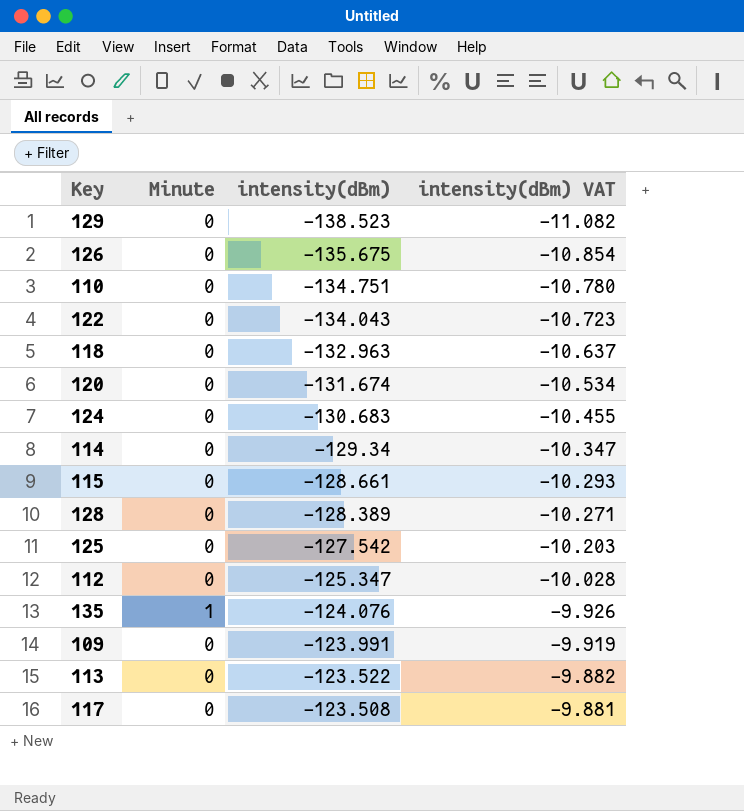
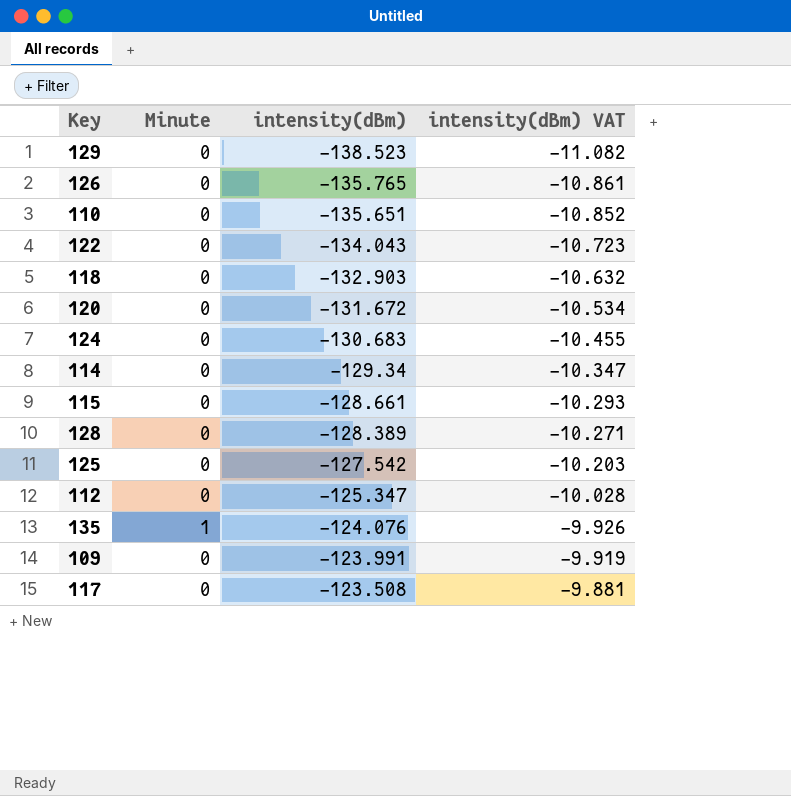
row 113: 0 | -123.522 | -9.882 -> none
126 | intensity(dBm): -135.675 -> -135.765
126 | intensity(dBm) VAT: -10.854 -> -10.861
110 | intensity(dBm): -134.751 -> -135.651
110 | intensity(dBm) VAT: -10.780 -> -10.852
118 | intensity(dBm): -132.963 -> -132.903
118 | intensity(dBm) VAT: -10.637 -> -10.632
120 | intensity(dBm): -131.674 -> -131.672

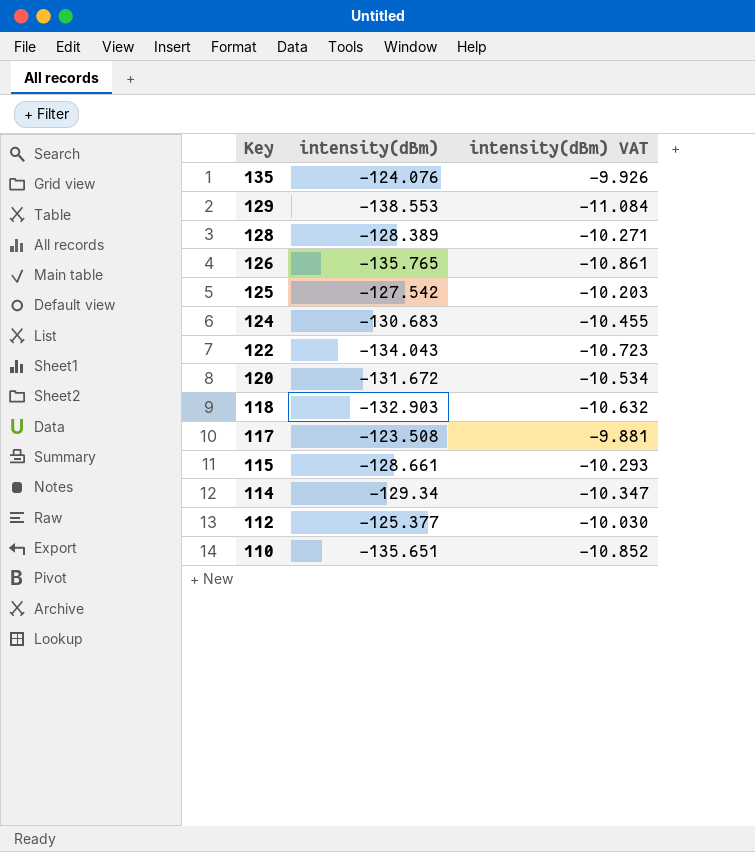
row order: intensity(dBm) ascending -> Key descending
column Minute | position: 2 -> none
row 109: 0 | -123.991 | -9.919 -> none
129 | intensity(dBm): -138.523 -> -138.553
129 | intensity(dBm) VAT: -11.082 -> -11.084
112 | intensity(dBm): -125.347 -> -125.377
112 | intensity(dBm) VAT: -10.028 -> -10.030

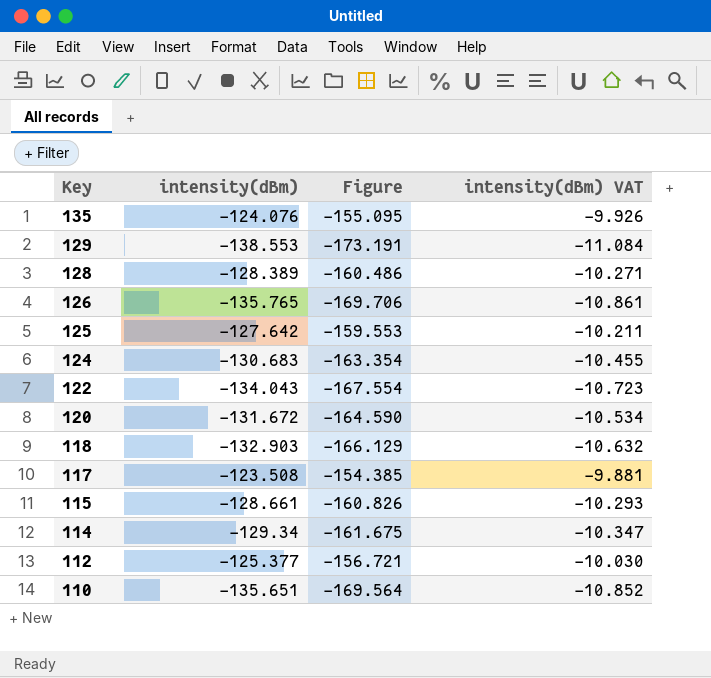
column Figure | formula: none -> [intensity(dBm)] * 1.25
125 | intensity(dBm): -127.542 -> -127.642
125 | intensity(dBm) VAT: -10.203 -> -10.211

